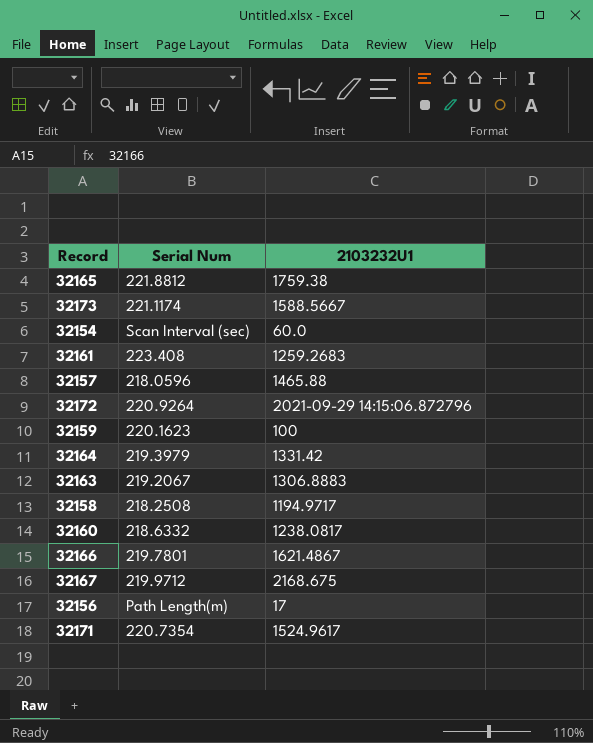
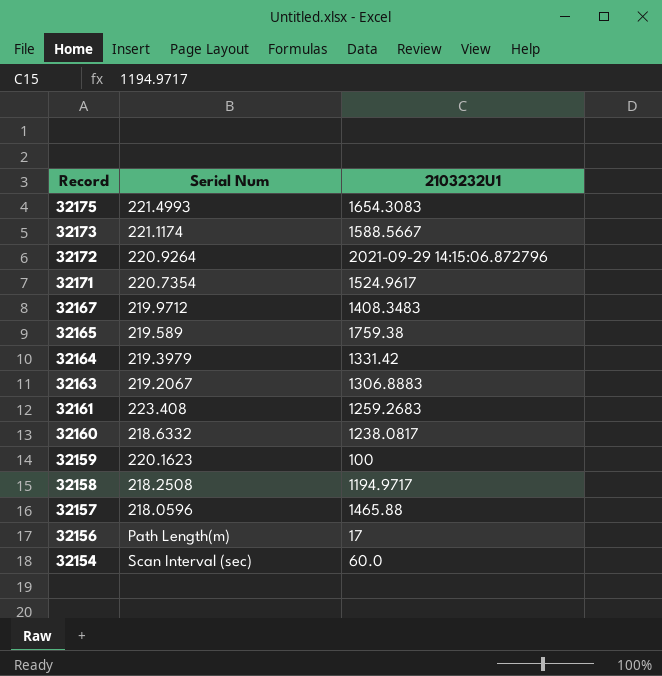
row order: none -> Record descending
row 32166: 219.7801 | 1621.4867 -> none
row 32175: none -> 221.4993 | 1654.3083
32167 | 2103232U1: 2168.675 -> 1408.3483
32165 | Serial Num: 221.8812 -> 219.589

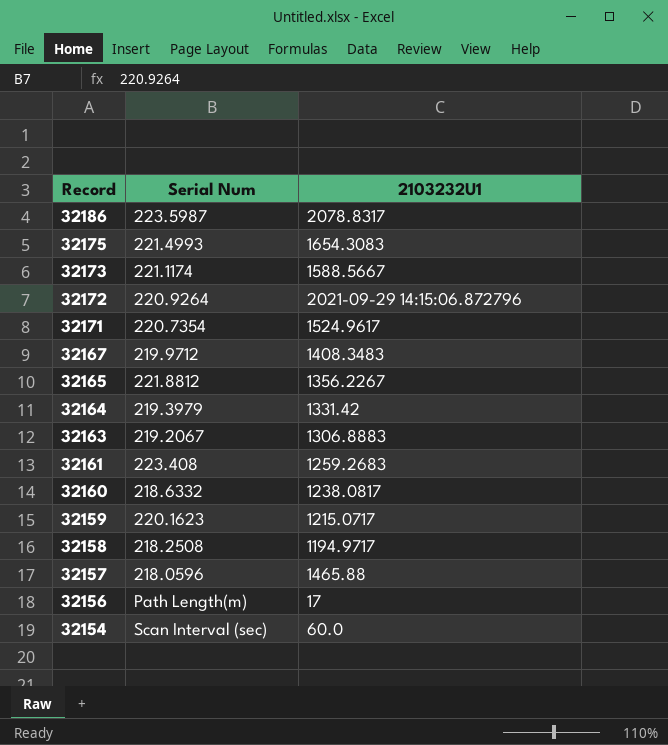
row 32186: none -> 223.5987 | 2078.8317
32165 | Serial Num: 219.589 -> 221.8812
32165 | 2103232U1: 1759.38 -> 1356.2267
32159 | 2103232U1: 100 -> 1215.0717

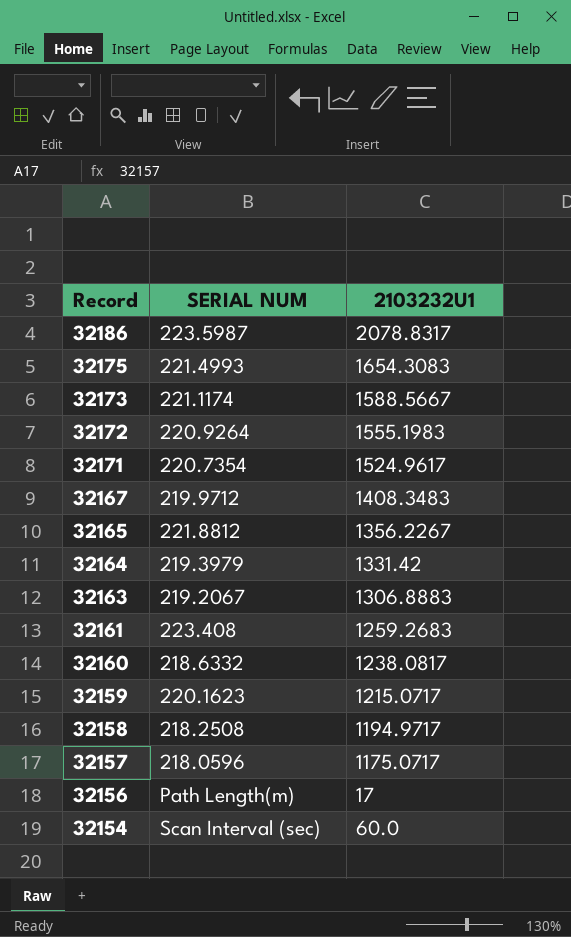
column name: Serial Num -> SERIAL NUM
32172 | 2103232U1: 2021-09-29 14:15:06.872796 -> 1555.1983
32157 | 2103232U1: 1465.88 -> 1175.0717

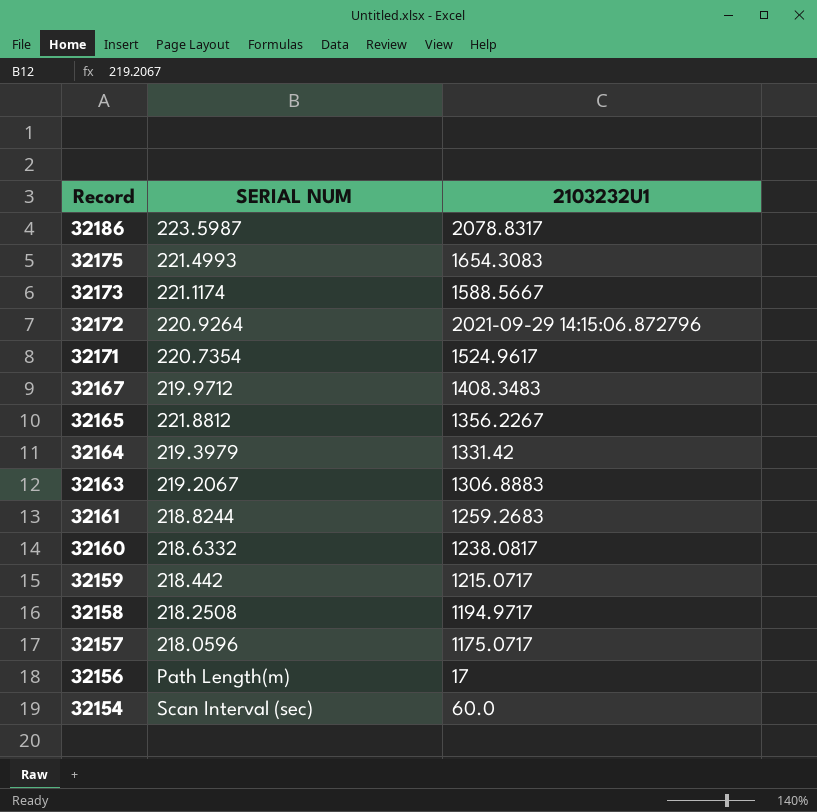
32172 | 2103232U1: 1555.1983 -> 2021-09-29 14:15:06.872796
32161 | SERIAL NUM: 223.408 -> 218.8244
32159 | SERIAL NUM: 220.1623 -> 218.442

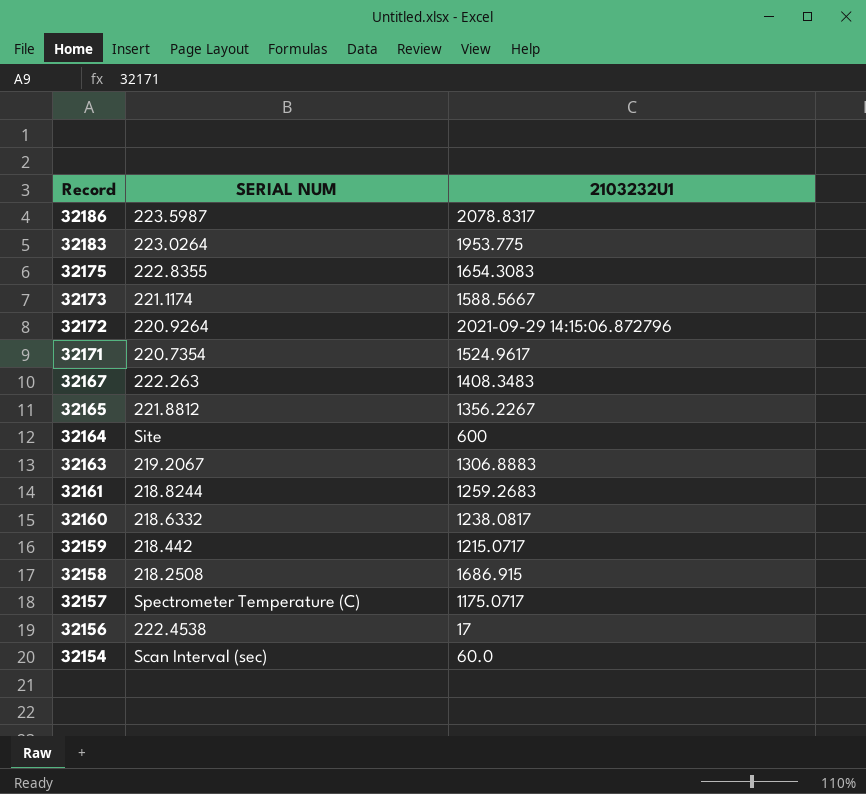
row 32183: none -> 223.0264 | 1953.775
32175 | SERIAL NUM: 221.4993 -> 222.8355
32167 | SERIAL NUM: 219.9712 -> 222.263
32164 | SERIAL NUM: 219.3979 -> Site
32164 | 2103232U1: 1331.42 -> 600
32158 | 2103232U1: 1194.9717 -> 1686.915
32157 | SERIAL NUM: 218.0596 -> Spectrometer Temperature (C)
32156 | SERIAL NUM: Path Length(m) -> 222.4538

